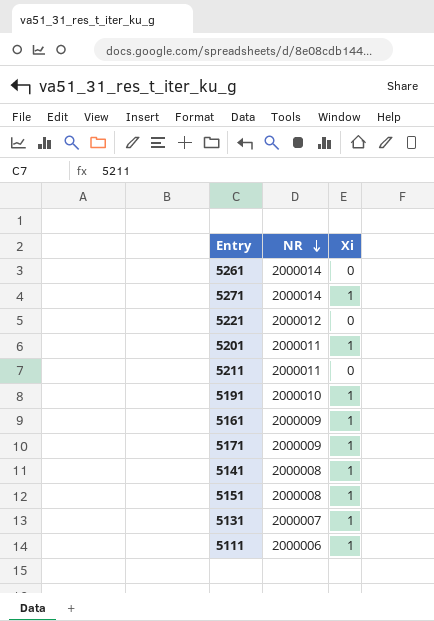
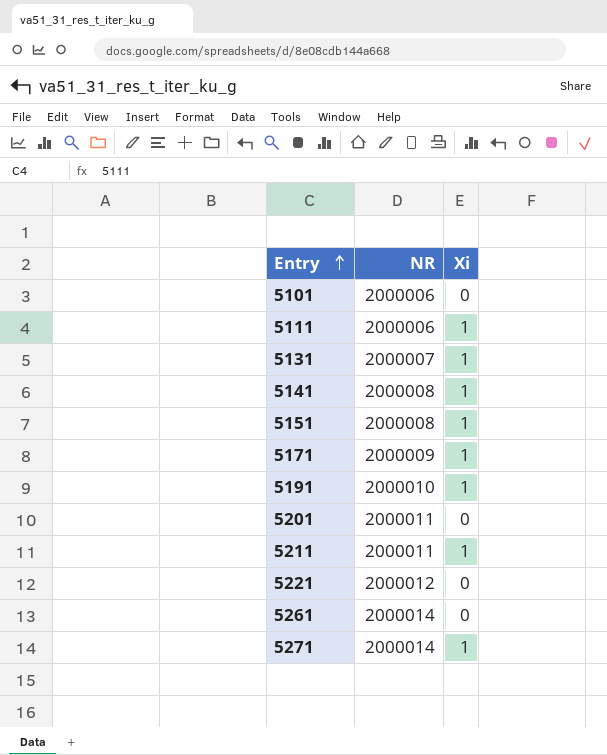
row order: NR descending -> Entry ascending
row 5161: 2000009 | 1 -> none
row 5101: none -> 2000006 | 0
5201 | Xi: 1 -> 0
5211 | Xi: 0 -> 1

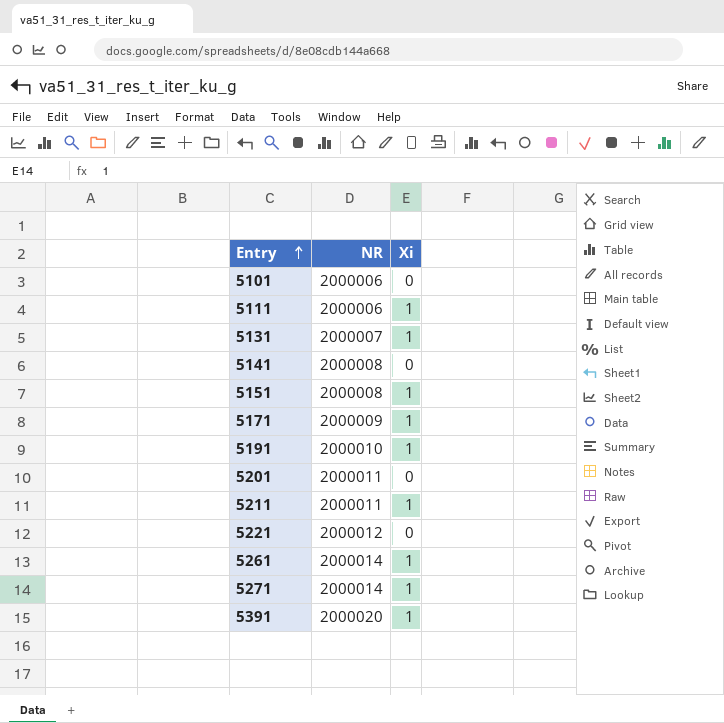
5141 | Xi: 1 -> 0
5261 | Xi: 0 -> 1
row 5391: none -> 2000020 | 1

